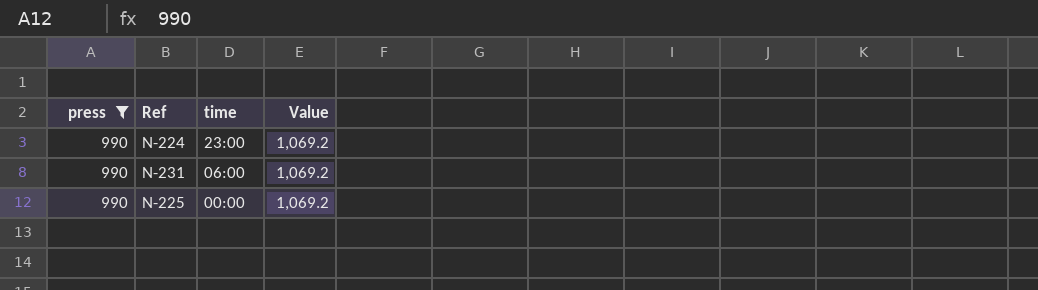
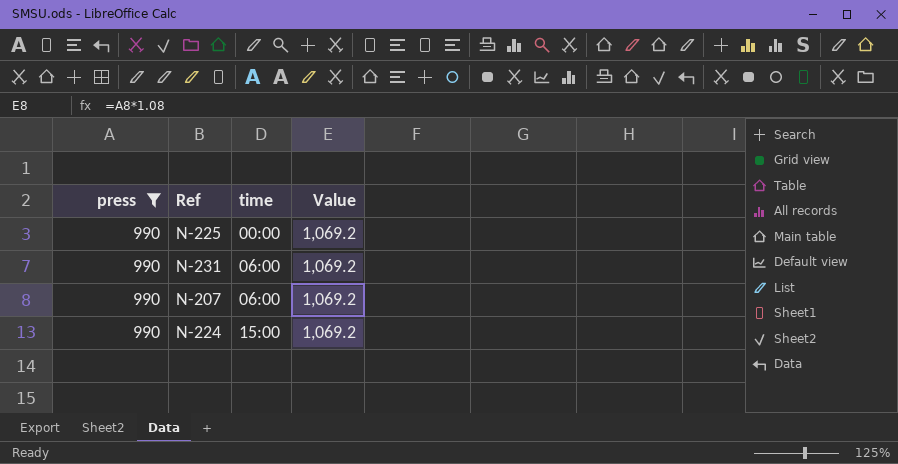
row order: time descending -> time ascending
row N-207: none -> 990 | 06:00 | 1,069.2
N-224 | time: 23:00 -> 15:00

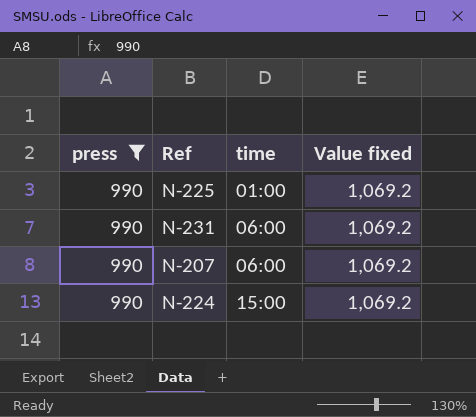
column name: Value -> Value fixed
N-225 | time: 00:00 -> 01:00

